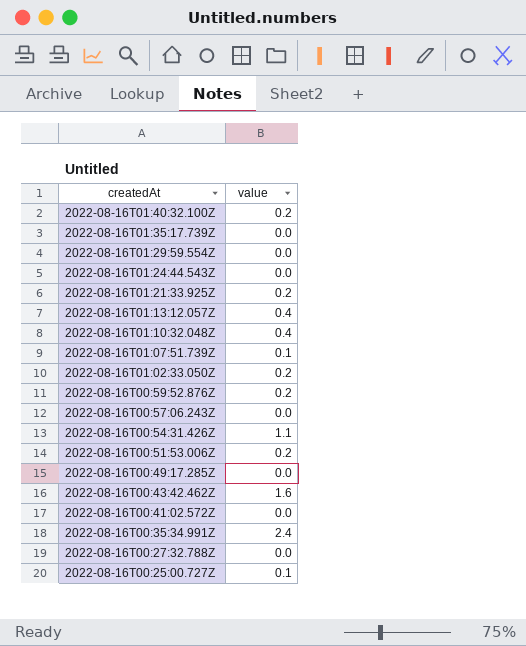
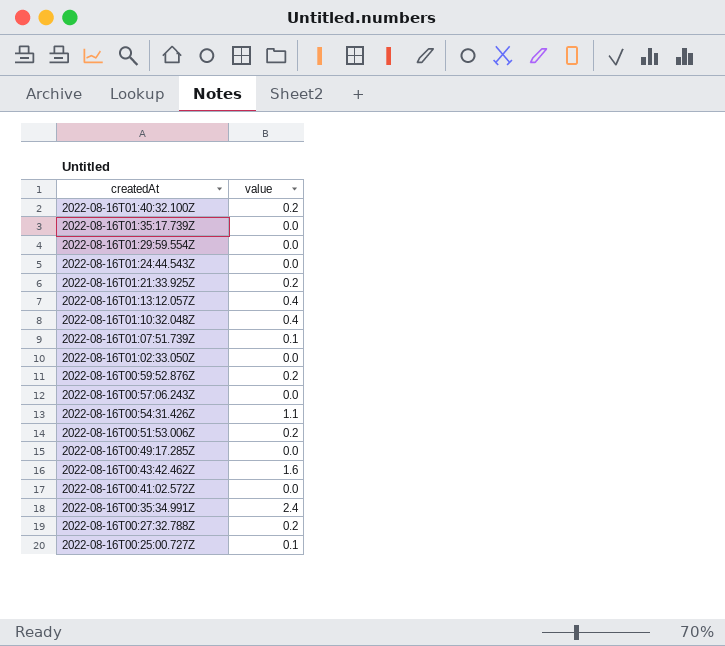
2022-08-16T01:02:33.050Z | value: 0.2 -> 0.0
2022-08-16T00:27:32.788Z | value: 0.0 -> 0.2

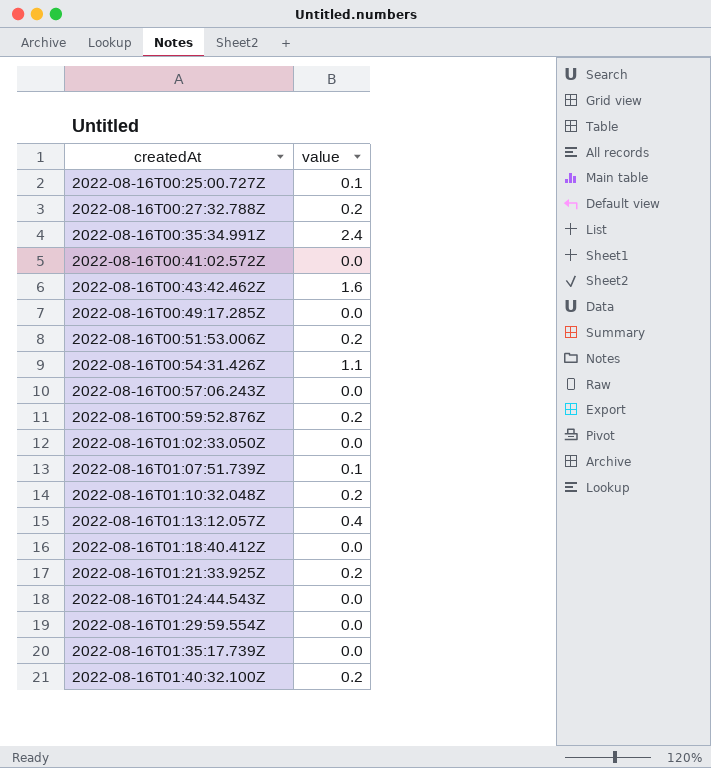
row order: createdAt descending -> createdAt ascending
2022-08-16T01:10:32.048Z | value: 0.4 -> 0.2
row 2022-08-16T01:18:40.412Z: none -> 0.0

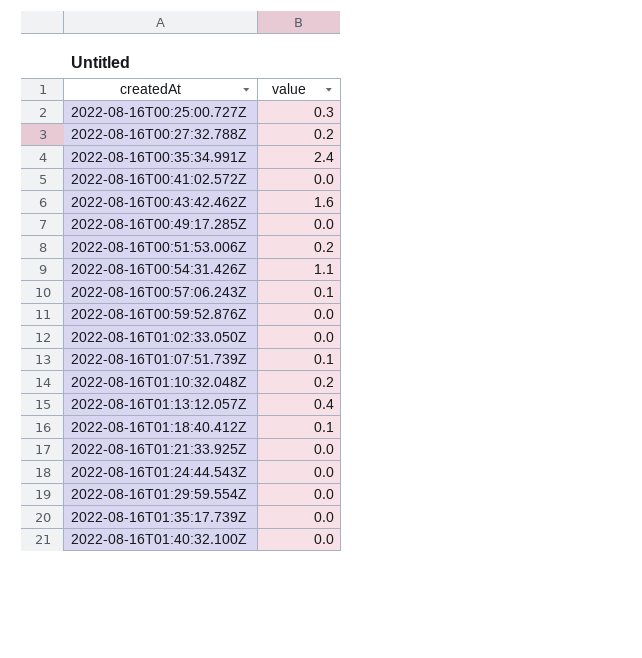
2022-08-16T00:25:00.727Z | value: 0.1 -> 0.3
2022-08-16T00:57:06.243Z | value: 0.0 -> 0.1
2022-08-16T00:59:52.876Z | value: 0.2 -> 0.0
2022-08-16T01:18:40.412Z | value: 0.0 -> 0.1
2022-08-16T01:21:33.925Z | value: 0.2 -> 0.0
2022-08-16T01:40:32.100Z | value: 0.2 -> 0.0

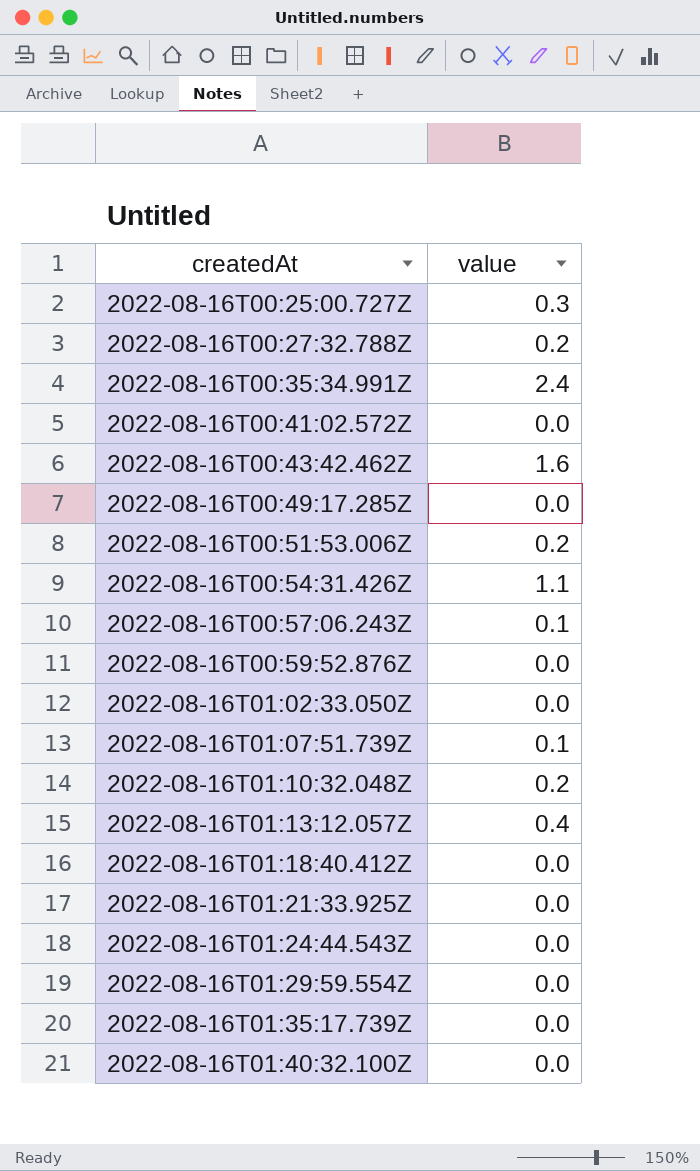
2022-08-16T01:18:40.412Z | value: 0.1 -> 0.0

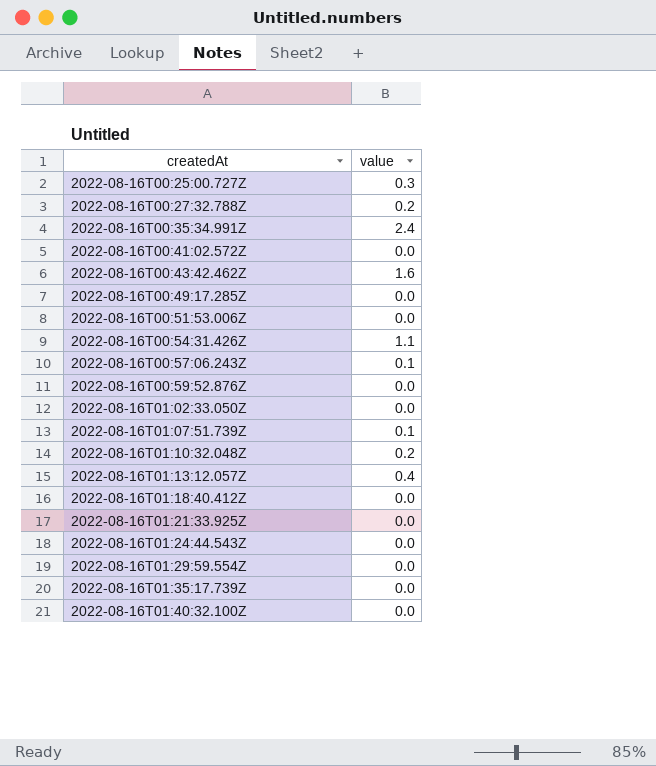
2022-08-16T00:51:53.006Z | value: 0.2 -> 0.0

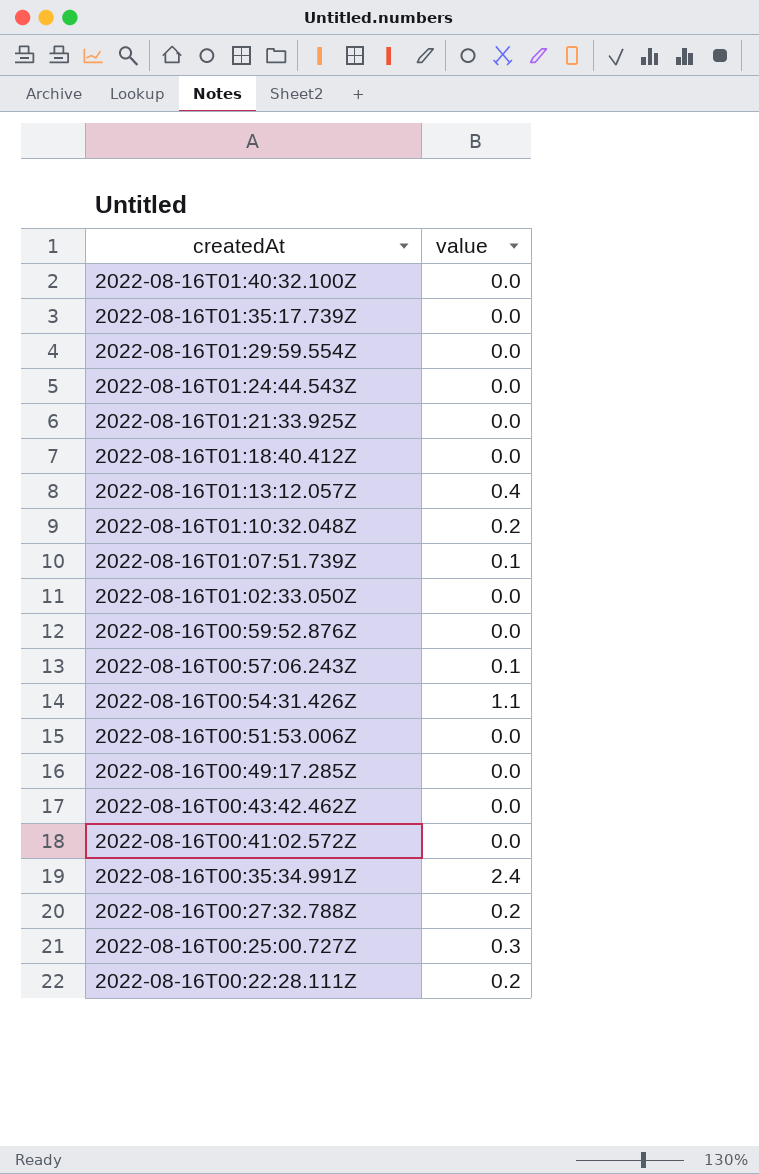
row order: createdAt ascending -> createdAt descending
2022-08-16T00:43:42.462Z | value: 1.6 -> 0.0
row 2022-08-16T00:22:28.111Z: none -> 0.2

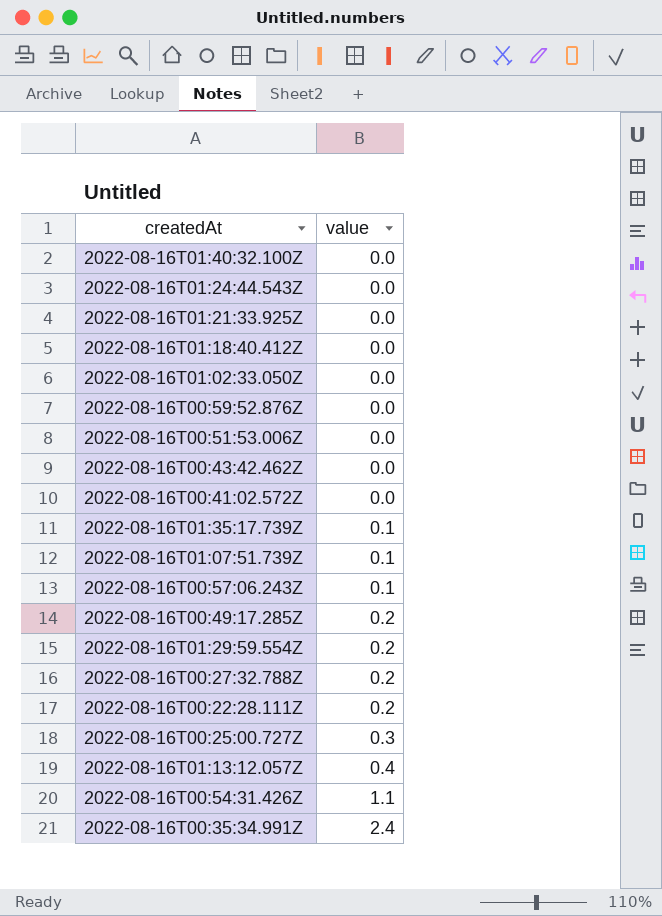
row order: createdAt descending -> value ascending
row 2022-08-16T01:10:32.048Z: 0.2 -> none
2022-08-16T01:35:17.739Z | value: 0.0 -> 0.1
2022-08-16T00:49:17.285Z | value: 0.0 -> 0.2
2022-08-16T01:29:59.554Z | value: 0.0 -> 0.2

